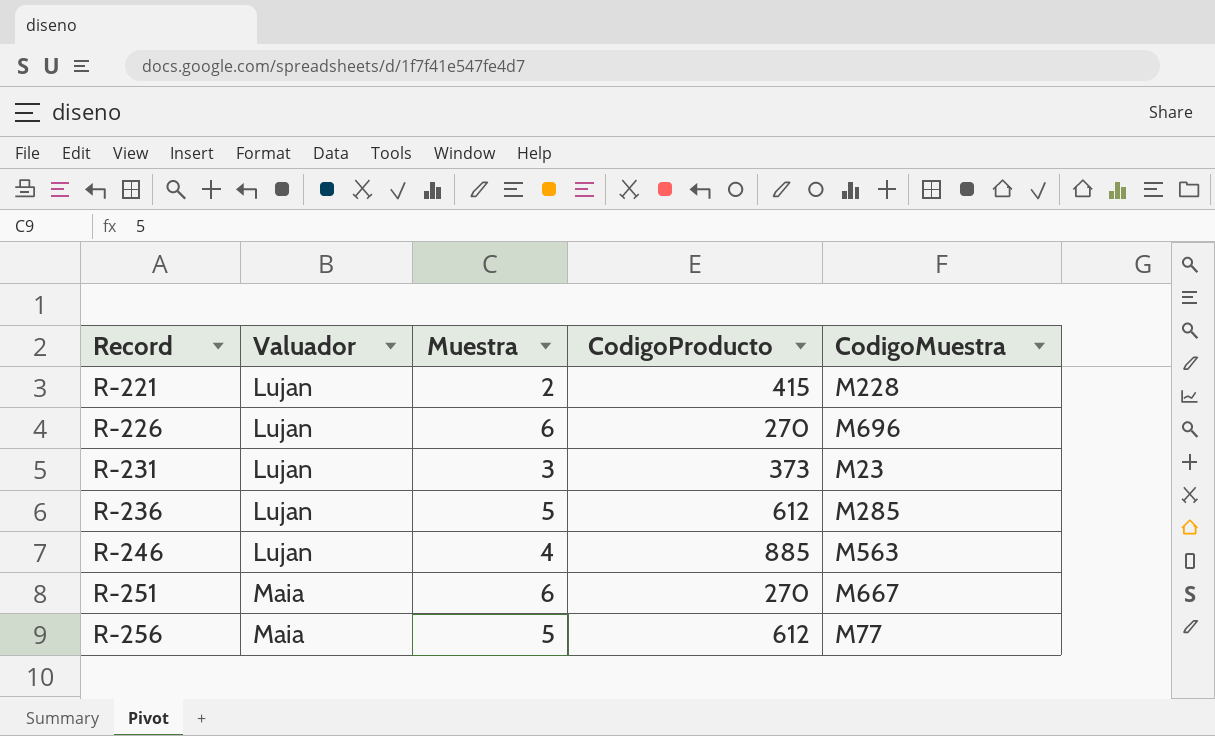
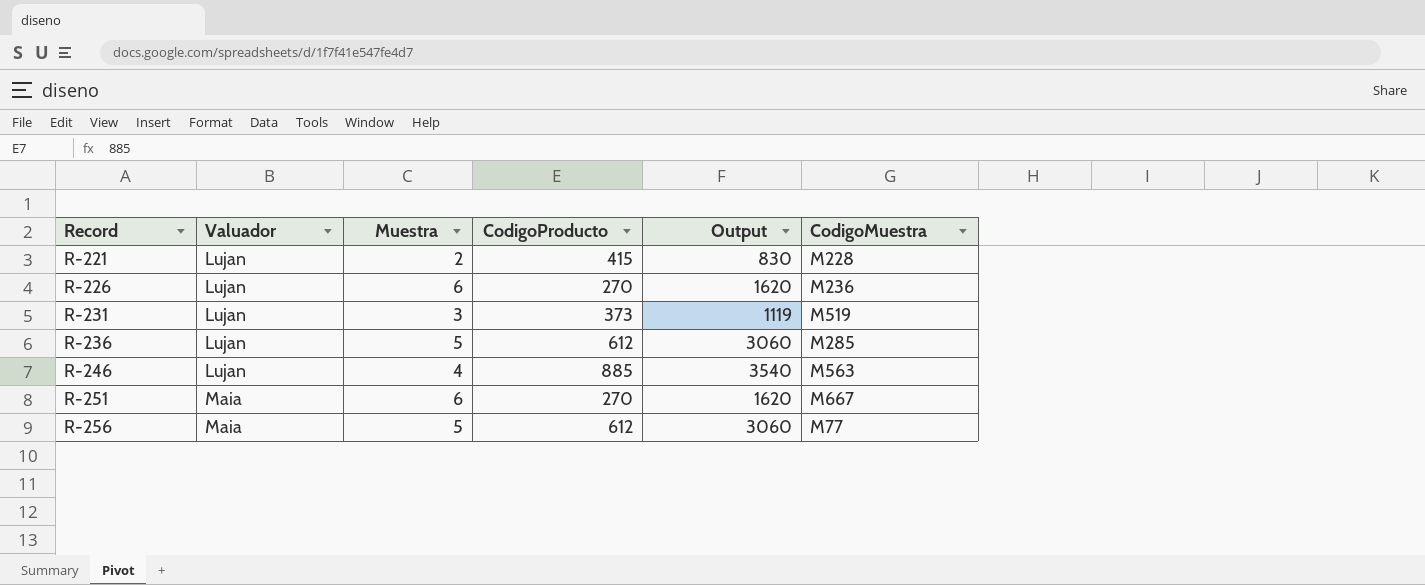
column Output | formula: none -> [Muestra] * [CodigoProducto]
R-226 | CodigoMuestra: M696 -> M236
R-231 | CodigoMuestra: M23 -> M519

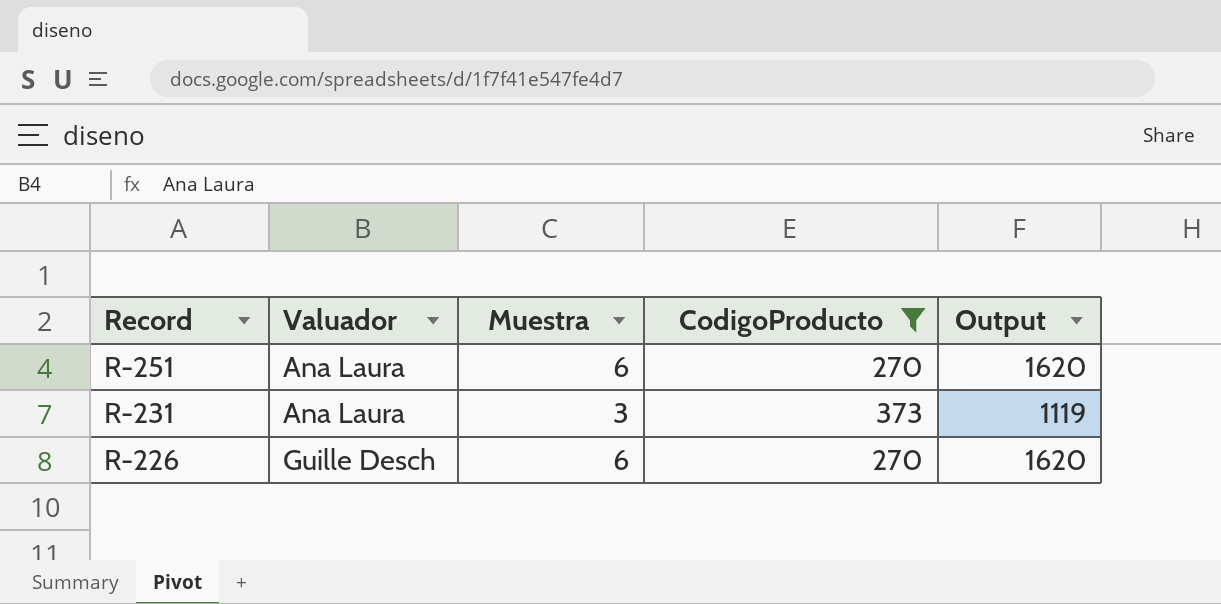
filter: none -> CodigoProducto <= 373
row order: Record ascending -> Record descending
column CodigoMuestra | position: 6 -> none
R-251 | Valuador: Maia -> Ana Laura
R-231 | Valuador: Lujan -> Ana Laura
R-226 | Valuador: Lujan -> Guille Desch

